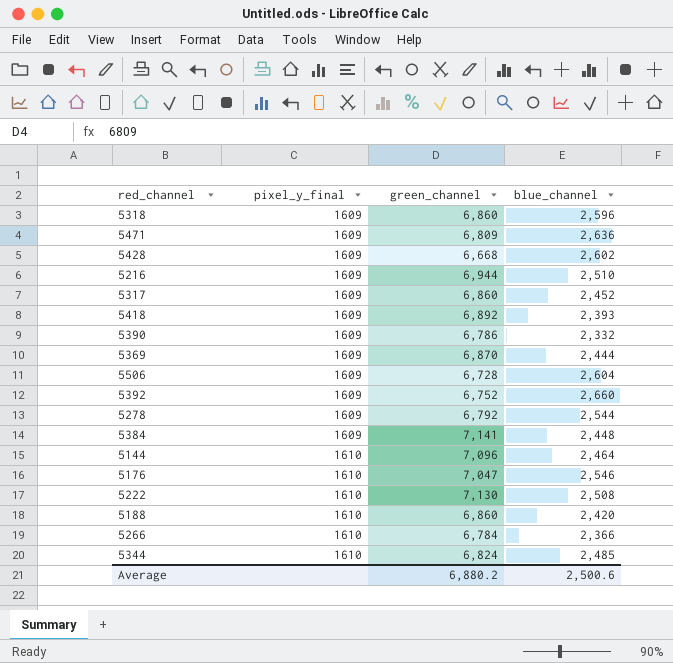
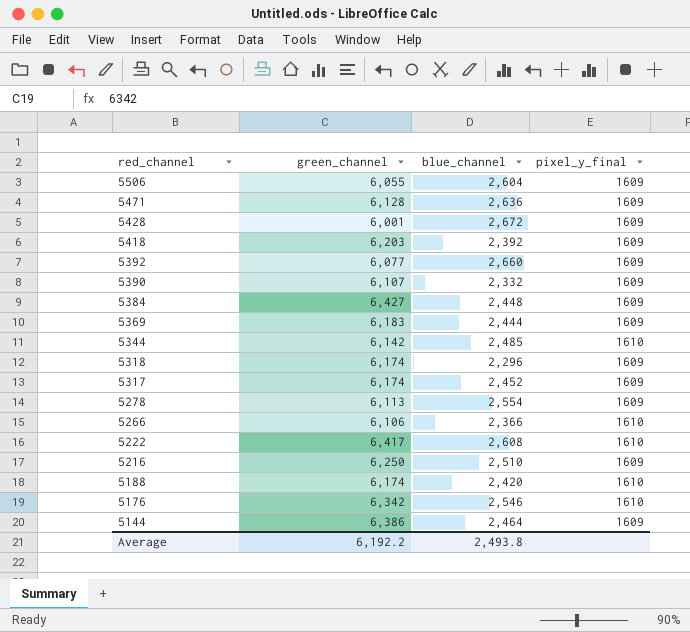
row order: pixel_y_final ascending -> red_channel descending
column pixel_y_final | position: 2 -> 4
5506 | green_channel: 6,728 -> 6,055
5471 | green_channel: 6,809 -> 6,128
5428 | green_channel: 6,668 -> 6,001
5428 | blue_channel: 2,602 -> 2,672
5418 | green_channel: 6,892 -> 6,203
5418 | blue_channel: 2,393 -> 2,392
5392 | green_channel: 6,752 -> 6,077
5390 | green_channel: 6,786 -> 6,107
5384 | green_channel: 7,141 -> 6,427
5369 | green_channel: 6,870 -> 6,183
5344 | green_channel: 6,824 -> 6,142
5318 | green_channel: 6,860 -> 6,174
5318 | blue_channel: 2,596 -> 2,296
5317 | green_channel: 6,860 -> 6,174
5278 | green_channel: 6,792 -> 6,113
5278 | blue_channel: 2,544 -> 2,554
5266 | green_channel: 6,784 -> 6,106
5222 | green_channel: 7,130 -> 6,417
5222 | blue_channel: 2,508 -> 2,608
5216 | green_channel: 6,944 -> 6,250
5188 | green_channel: 6,860 -> 6,174
5176 | green_channel: 7,047 -> 6,342
5144 | green_channel: 7,096 -> 6,386
5144 | pixel_y_final: 1610 -> 1609
Average | green_channel: 6,880.2 -> 6,192.2
Average | blue_channel: 2,500.6 -> 2,493.8

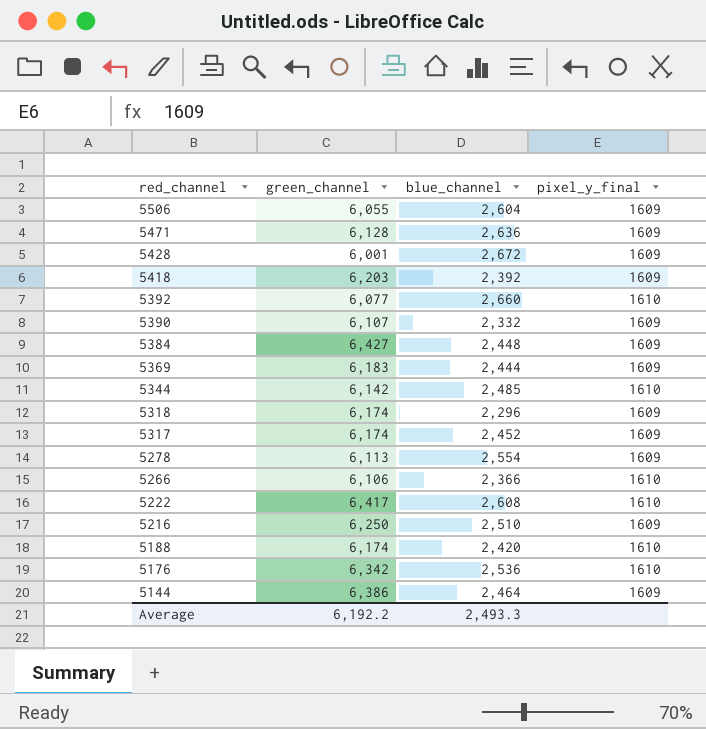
5392 | pixel_y_final: 1609 -> 1610
5176 | blue_channel: 2,546 -> 2,536
Average | blue_channel: 2,493.8 -> 2,493.3

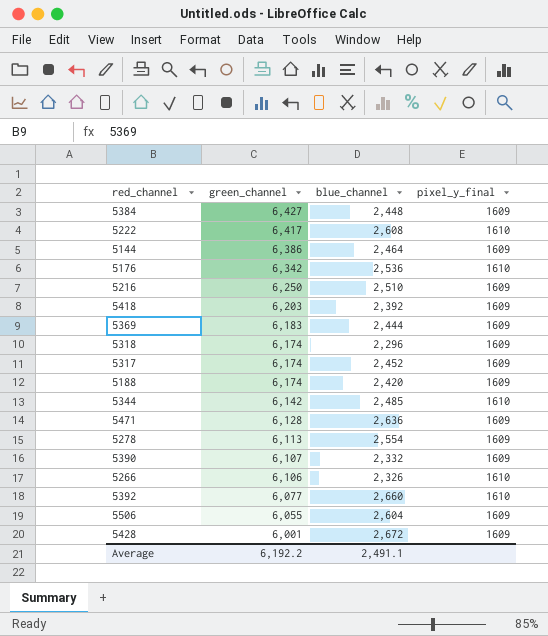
row order: red_channel descending -> green_channel descending
5188 | pixel_y_final: 1610 -> 1609
5266 | blue_channel: 2,366 -> 2,326
Average | blue_channel: 2,493.3 -> 2,491.1

